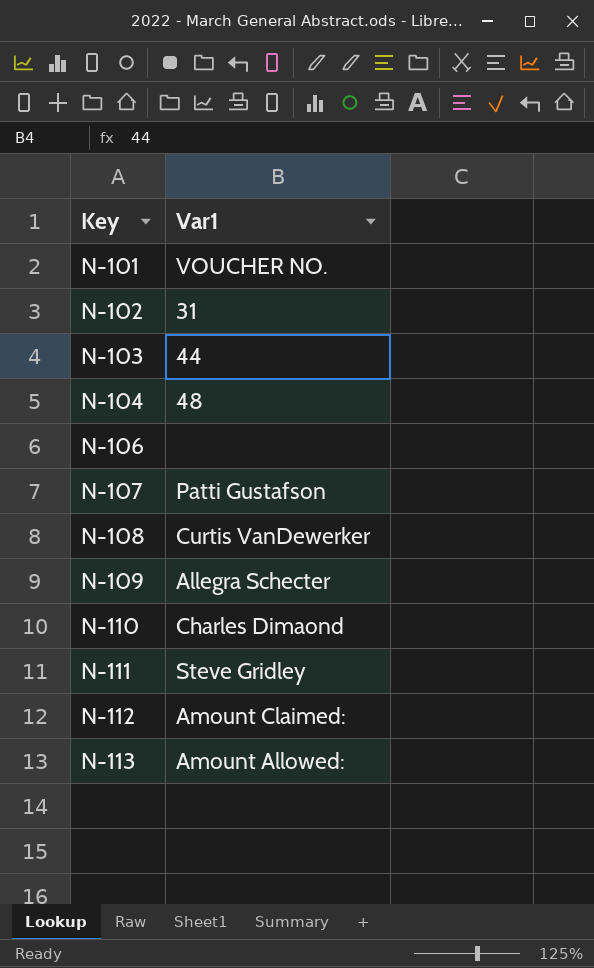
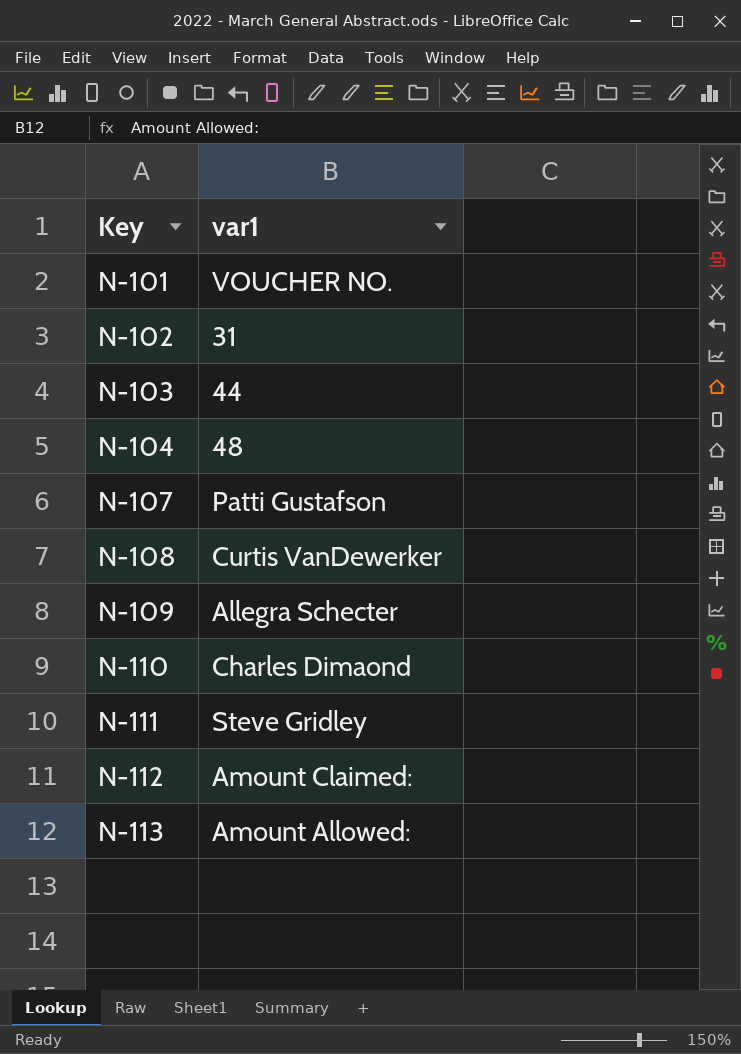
column name: Var1 -> var1
row N-106: none -> none

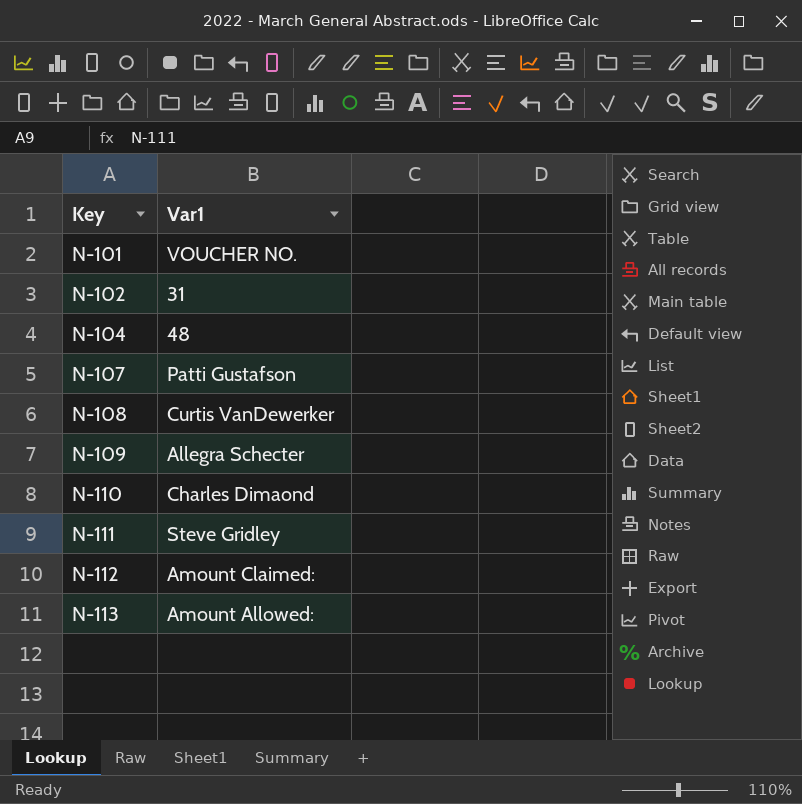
column name: var1 -> Var1
row N-103: 44 -> none

